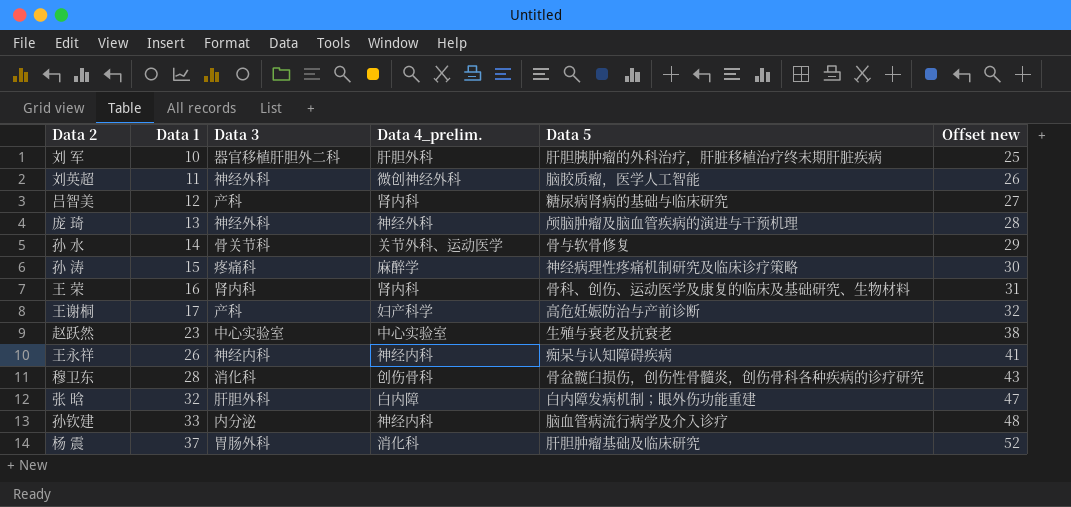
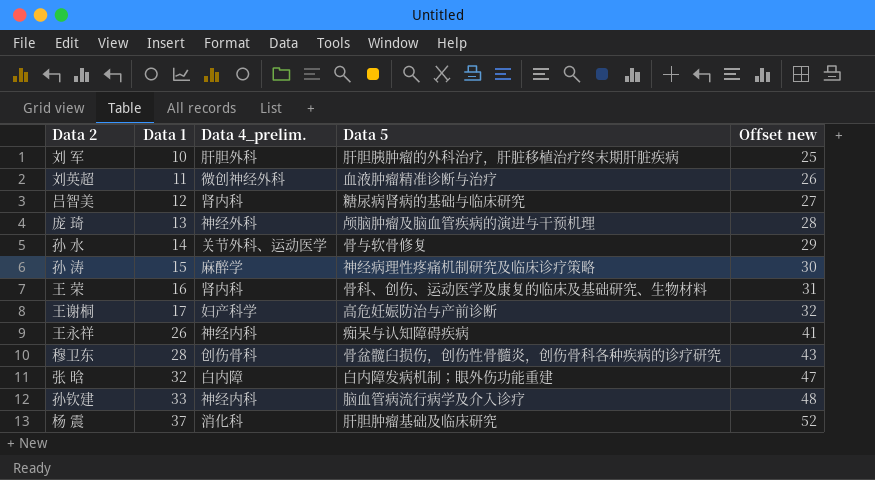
column Data 3 | position: 3 -> none
row 赵跃然: 23 | 中心实验室 | 中心实验室 | 生殖与衰老及抗衰老 | 38 -> none
刘英超 | Data 5: 脑胶质瘤，医学人工智能 -> 血液肿瘤精准诊断与治疗

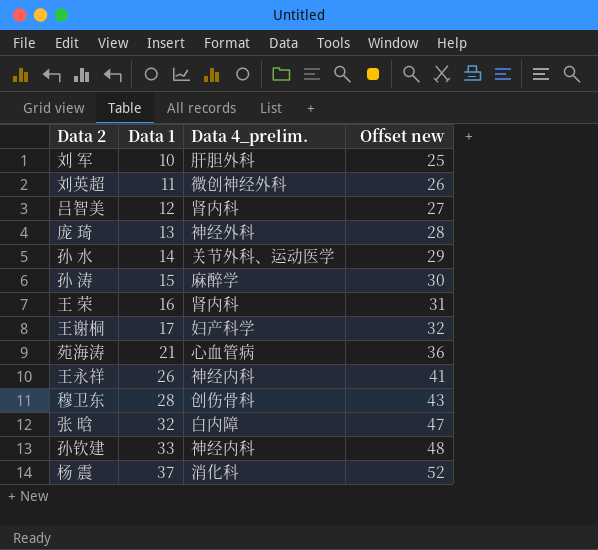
column Data 5 | position: 4 -> none
row 苑海涛: none -> 21 | 心血管病 | 36

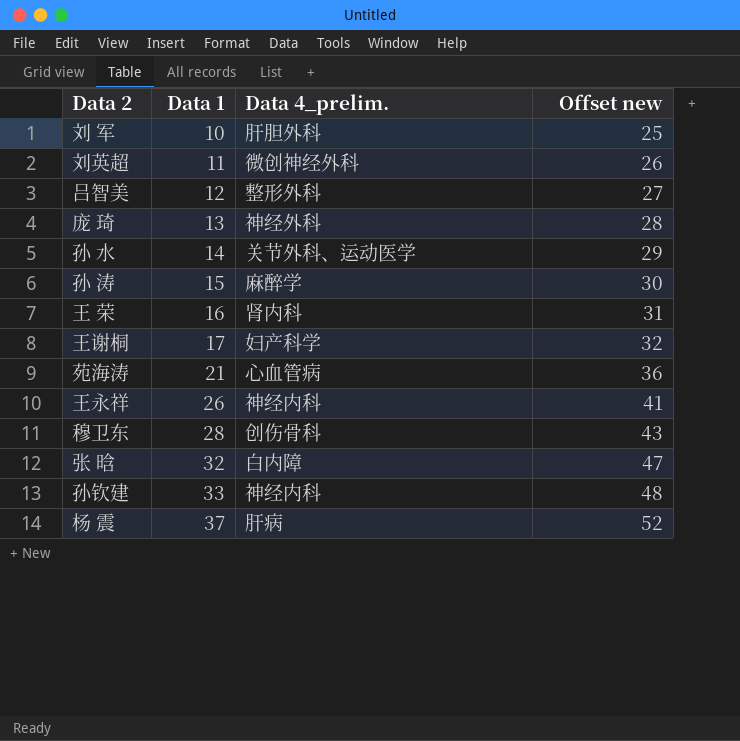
吕智美 | Data 4_prelim.: 肾内科 -> 整形外科
杨 震 | Data 4_prelim.: 消化科 -> 肝病

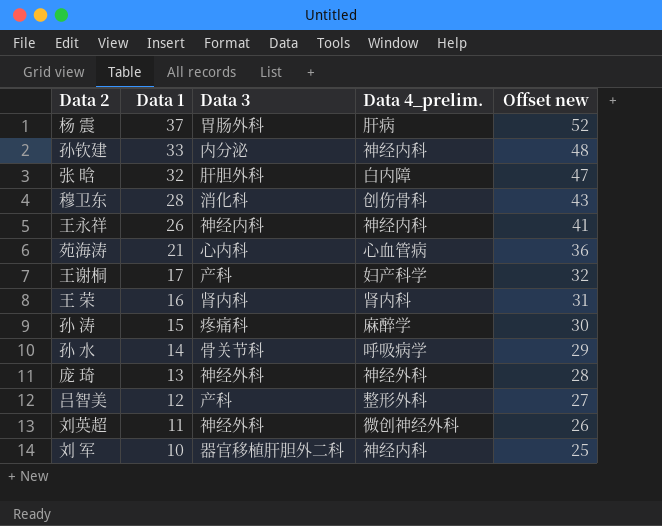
row order: Data 1 ascending -> Data 1 descending
column Data 3 | position: none -> 3
孙 水 | Data 4_prelim.: 关节外科、运动医学 -> 呼吸病学
刘 军 | Data 4_prelim.: 肝胆外科 -> 神经内科

